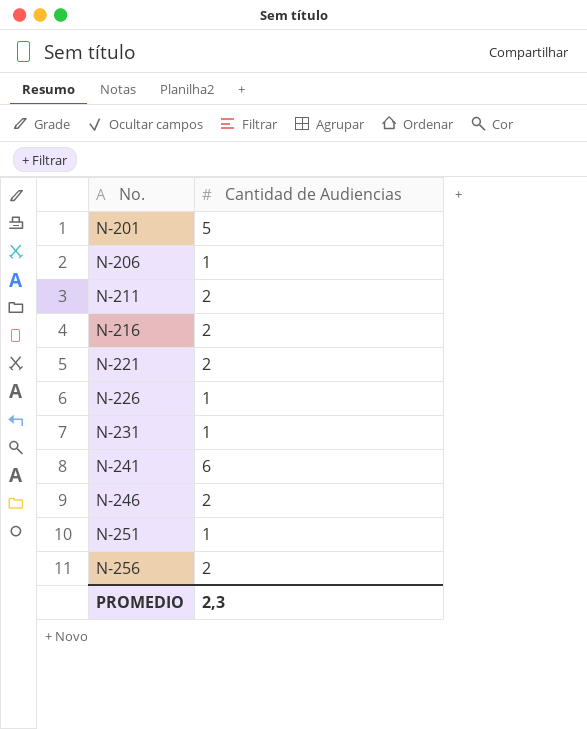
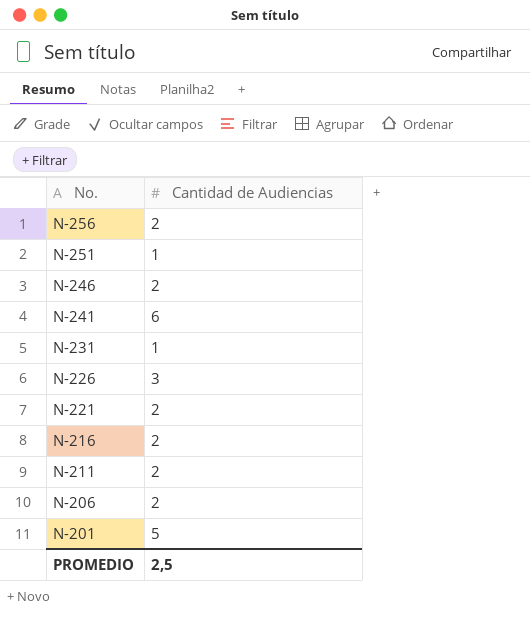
row order: No. ascending -> No. descending
N-226 | Cantidad de Audiencias: 1 -> 3
N-206 | Cantidad de Audiencias: 1 -> 2
PROMEDIO | Cantidad de Audiencias: 2,3 -> 2,5

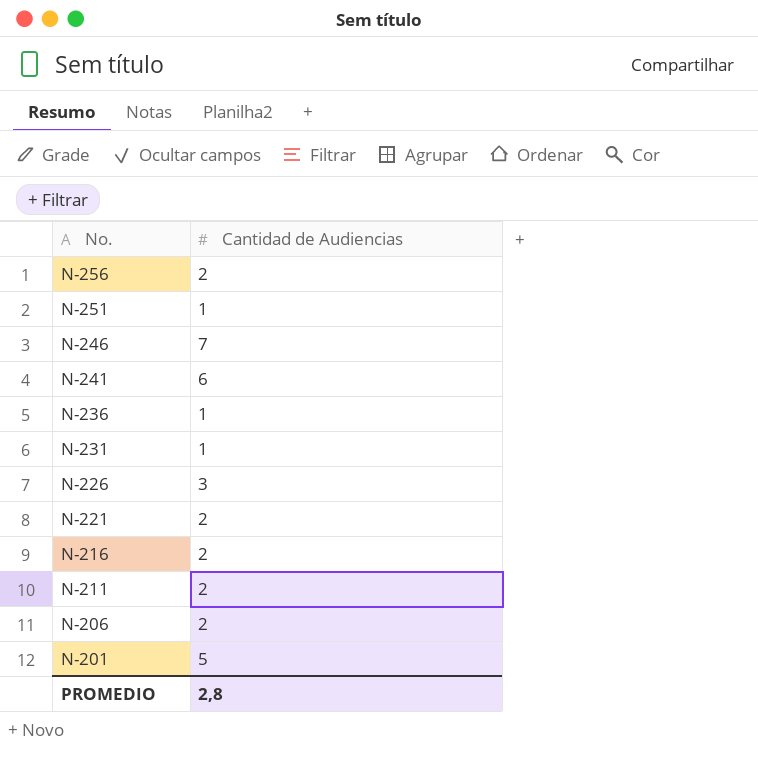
N-246 | Cantidad de Audiencias: 2 -> 7
row N-236: none -> 1
PROMEDIO | Cantidad de Audiencias: 2,5 -> 2,8

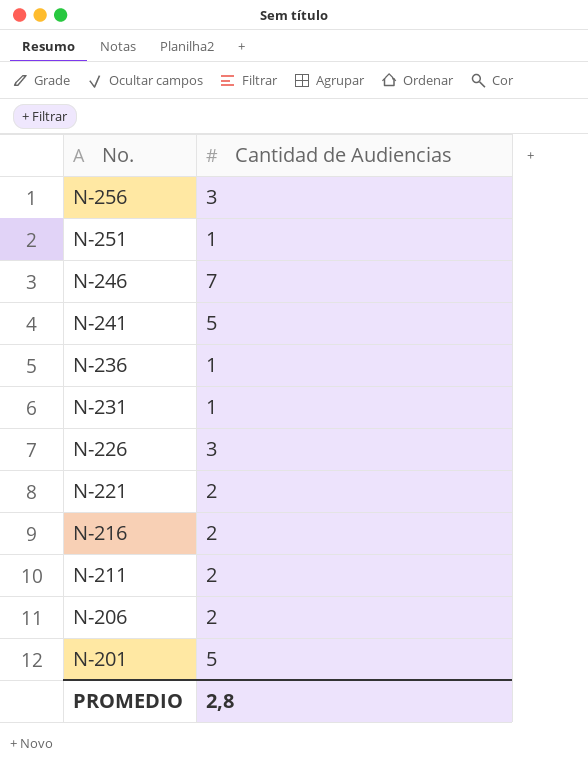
N-256 | Cantidad de Audiencias: 2 -> 3
N-241 | Cantidad de Audiencias: 6 -> 5

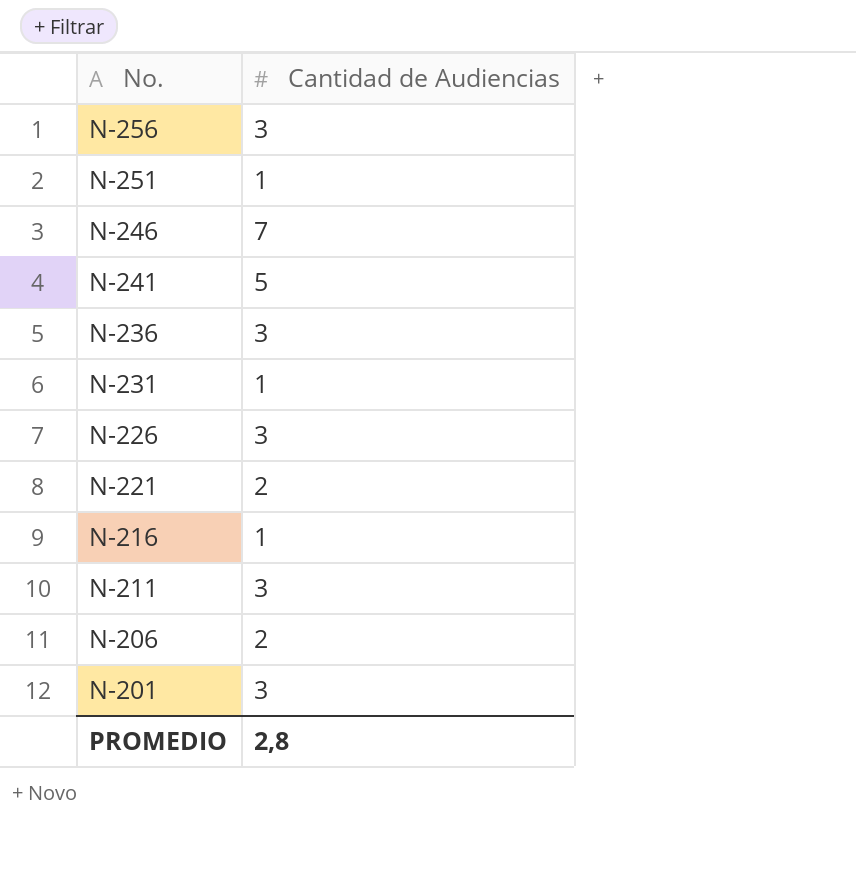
N-236 | Cantidad de Audiencias: 1 -> 3
N-216 | Cantidad de Audiencias: 2 -> 1
N-211 | Cantidad de Audiencias: 2 -> 3
N-201 | Cantidad de Audiencias: 5 -> 3

